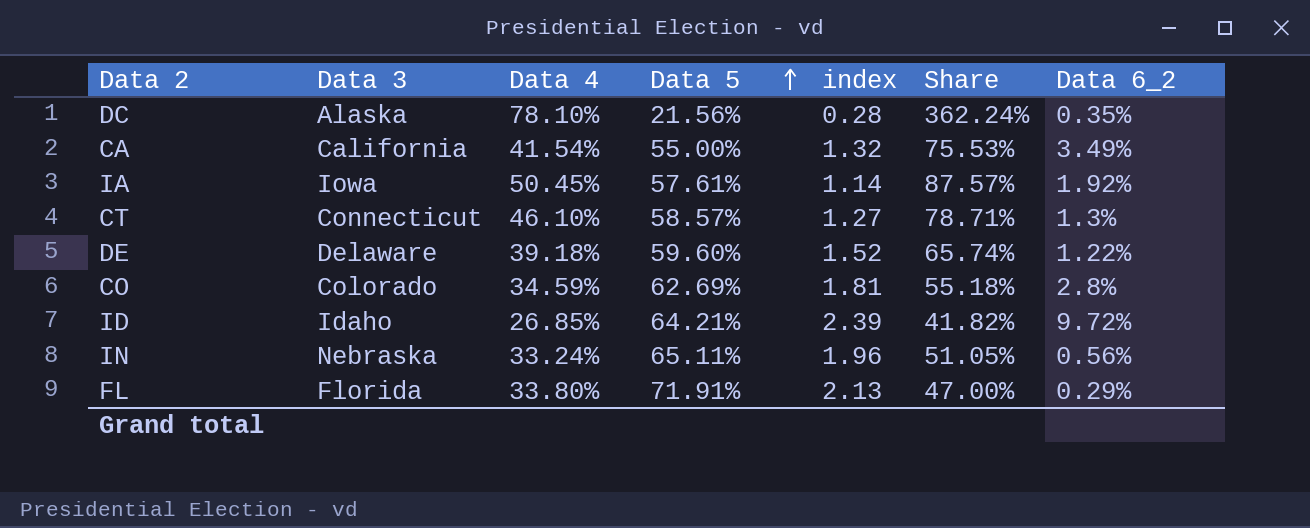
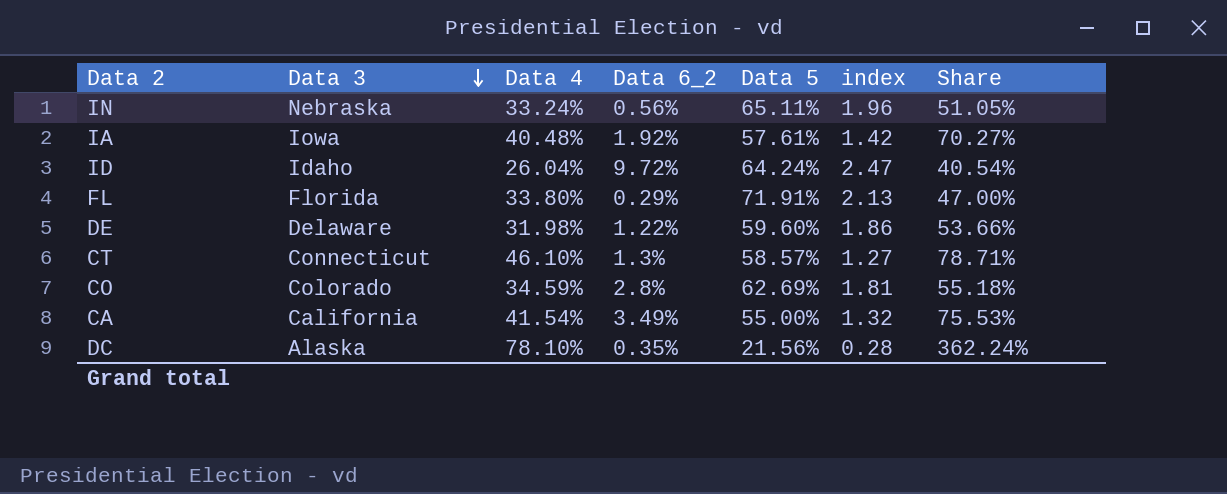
row order: Data 5 ascending -> Data 3 descending
column Data 6_2 | position: 7 -> 4
IA | Data 4: 50.45% -> 40.48%
IA | index: 1.14 -> 1.42
IA | Share: 87.57% -> 70.27%
ID | Data 4: 26.85% -> 26.04%
ID | Data 5: 64.21% -> 64.24%
ID | index: 2.39 -> 2.47
ID | Share: 41.82% -> 40.54%
DE | Data 4: 39.18% -> 31.98%
DE | index: 1.52 -> 1.86
DE | Share: 65.74% -> 53.66%

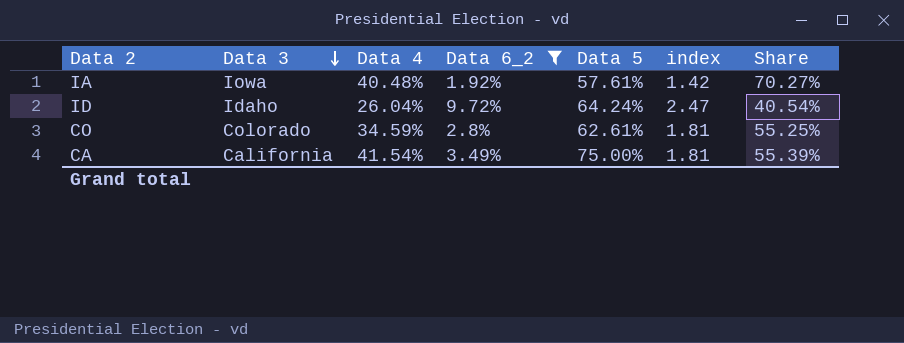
filter: none -> Data 6_2 >= 1.92%
CO | Data 5: 62.69% -> 62.61%
CO | Share: 55.18% -> 55.25%
CA | Data 5: 55.00% -> 75.00%
CA | index: 1.32 -> 1.81
CA | Share: 75.53% -> 55.39%

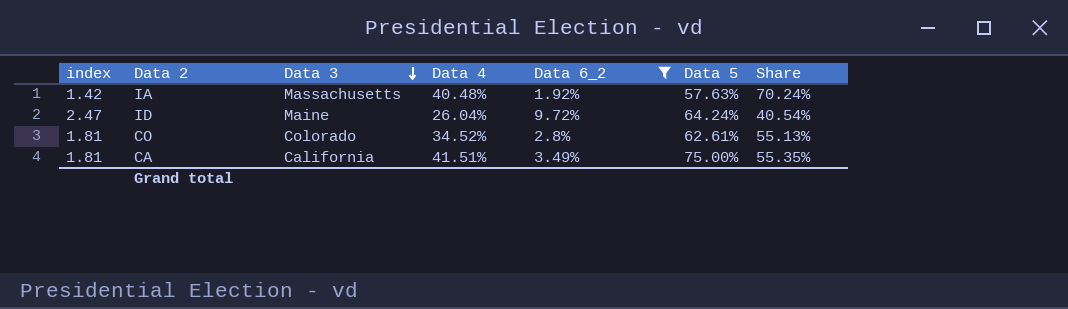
column index | position: 6 -> 1
IA | Data 3: Iowa -> Massachusetts
IA | Data 5: 57.61% -> 57.63%
IA | Share: 70.27% -> 70.24%
ID | Data 3: Idaho -> Maine
CO | Data 4: 34.59% -> 34.52%
CO | Share: 55.25% -> 55.13%
CA | Data 4: 41.54% -> 41.51%
CA | Share: 55.39% -> 55.35%

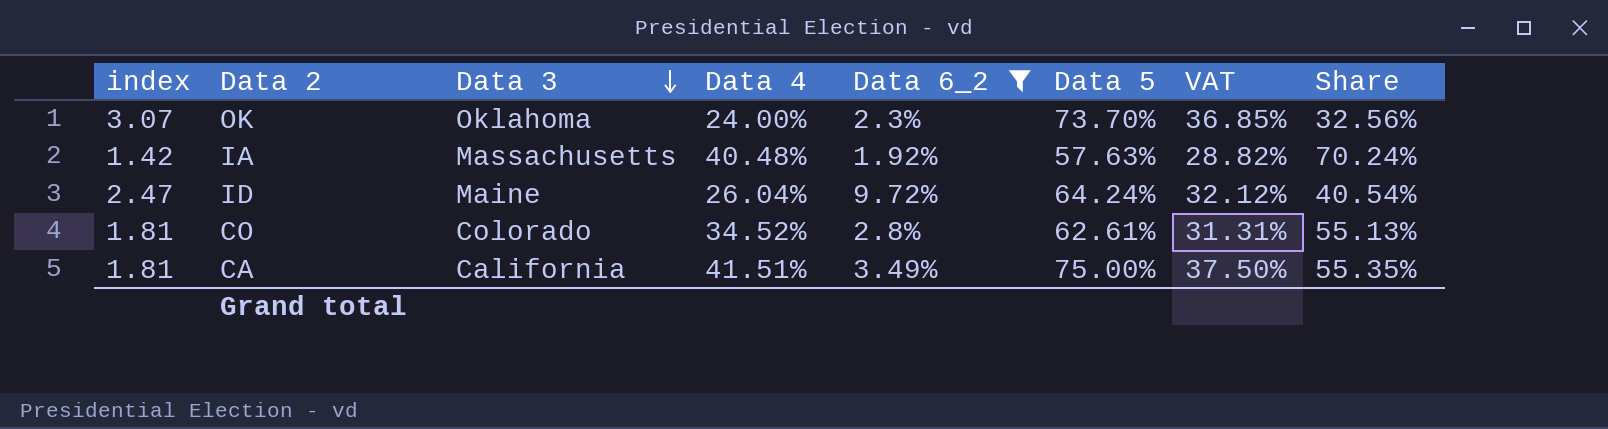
column VAT | formula: none -> [Data 5] * 0.5
row OK: none -> 3.07 | Oklahoma | 24.00% | 2.3% | 73.70% | 36.85% | 32.56%

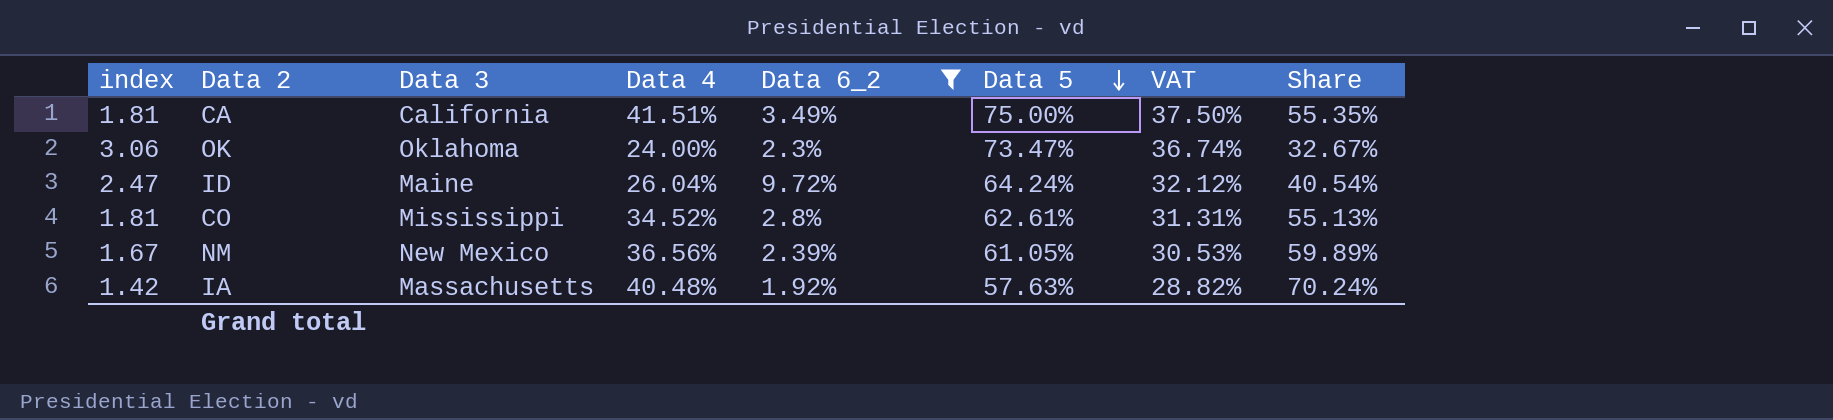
row order: Data 3 descending -> Data 5 descending
OK | index: 3.07 -> 3.06
OK | Data 5: 73.70% -> 73.47%
OK | VAT: 36.85% -> 36.74%
OK | Share: 32.56% -> 32.67%
CO | Data 3: Colorado -> Mississippi
row NM: none -> 1.67 | New Mexico | 36.56% | 2.39% | 61.05% | 30.53% | 59.89%

